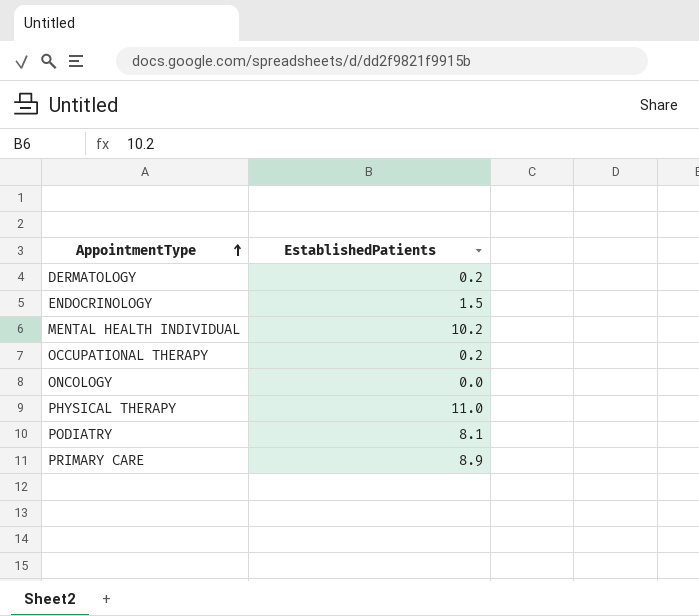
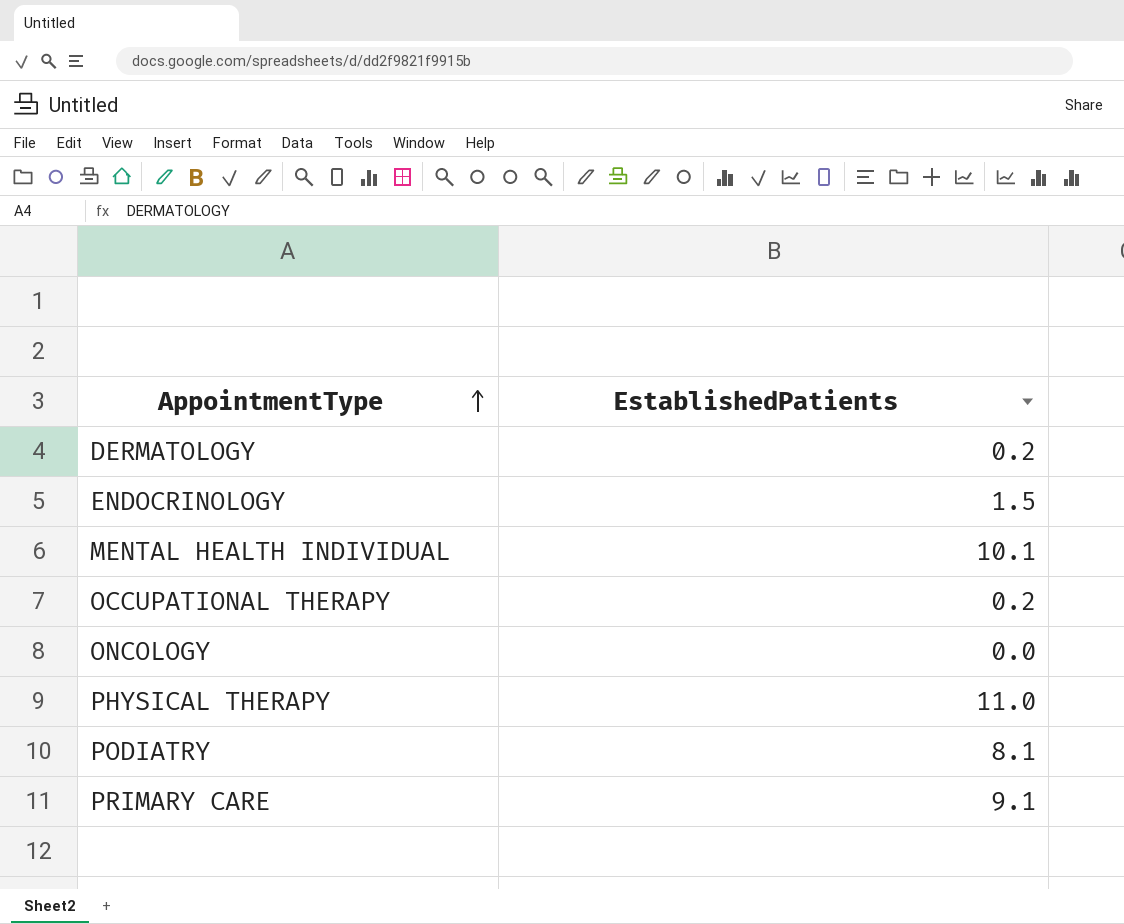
MENTAL HEALTH INDIVIDUAL | EstablishedPatients: 10.2 -> 10.1
PRIMARY CARE | EstablishedPatients: 8.9 -> 9.1

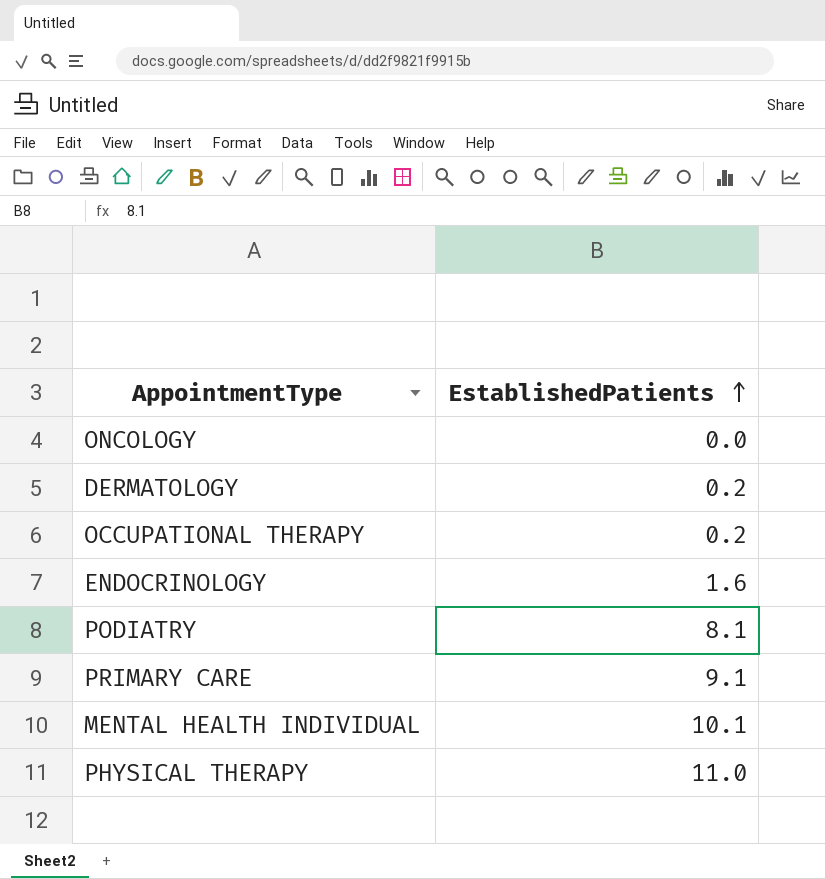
row order: AppointmentType ascending -> EstablishedPatients ascending
ENDOCRINOLOGY | EstablishedPatients: 1.5 -> 1.6

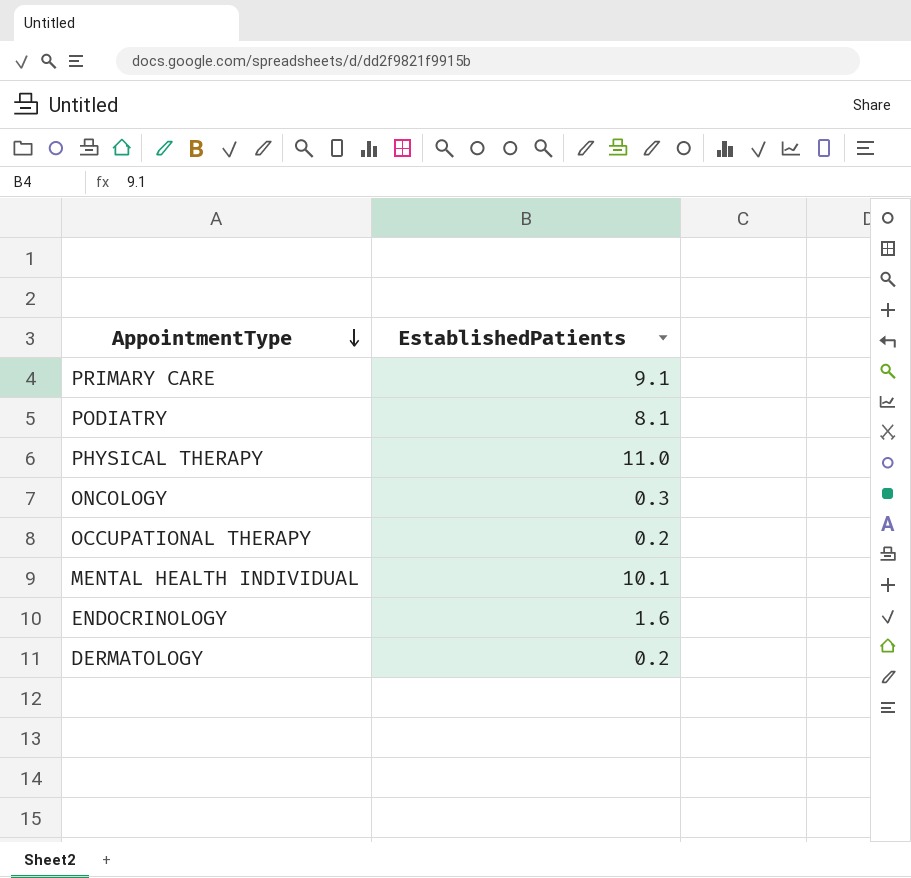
row order: EstablishedPatients ascending -> AppointmentType descending
ONCOLOGY | EstablishedPatients: 0.0 -> 0.3

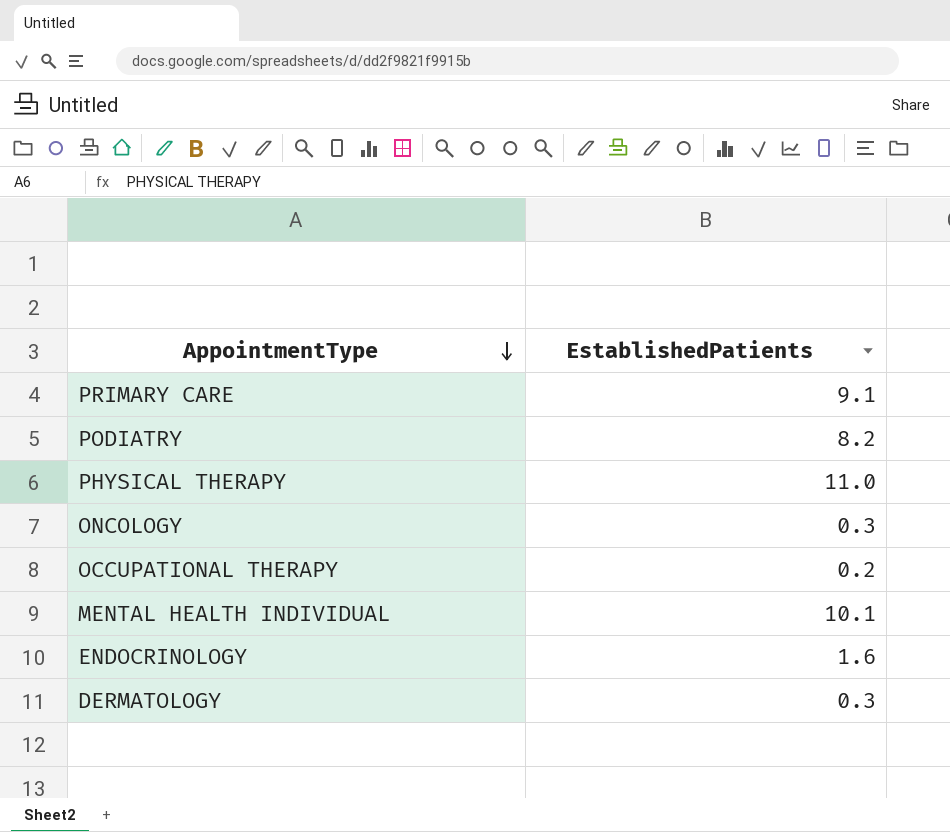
PODIATRY | EstablishedPatients: 8.1 -> 8.2
DERMATOLOGY | EstablishedPatients: 0.2 -> 0.3

